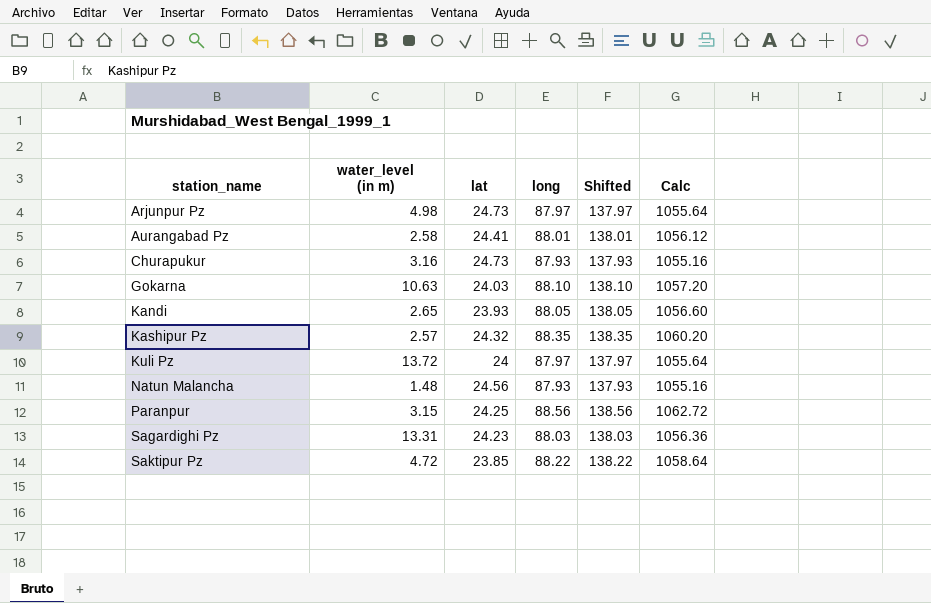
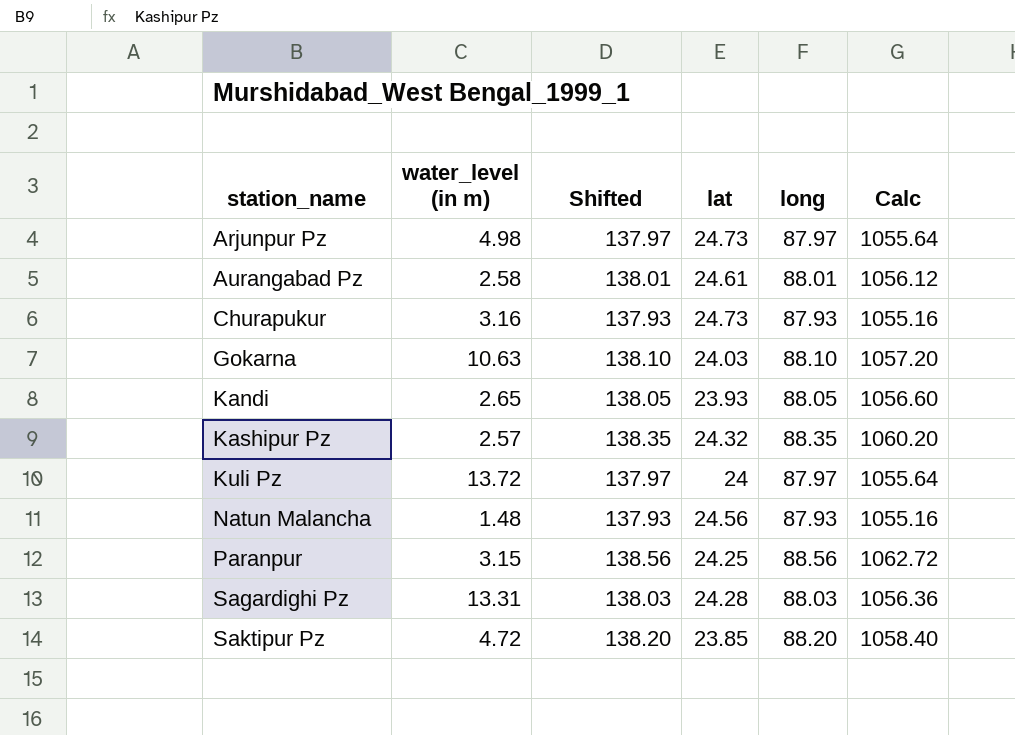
column Shifted | position: 5 -> 3
Aurangabad Pz | lat: 24.41 -> 24.61
Sagardighi Pz | lat: 24.23 -> 24.28
Saktipur Pz | Shifted: 138.22 -> 138.20
Saktipur Pz | long: 88.22 -> 88.20
Saktipur Pz | Calc: 1058.64 -> 1058.40

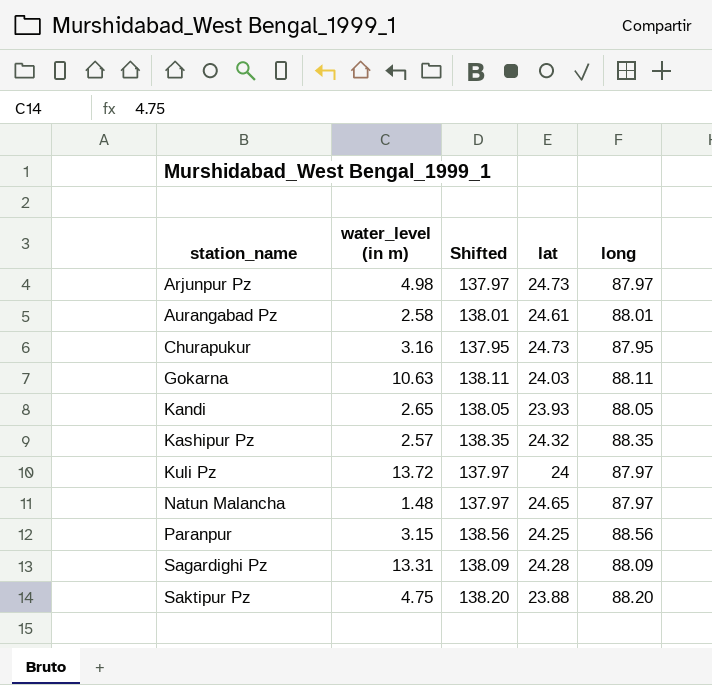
column Calc | formula: [long] * 12 -> none
Churapukur | Shifted: 137.93 -> 137.95
Churapukur | long: 87.93 -> 87.95
Gokarna | Shifted: 138.10 -> 138.11
Gokarna | long: 88.10 -> 88.11
Natun Malancha | Shifted: 137.93 -> 137.97
Natun Malancha | lat: 24.56 -> 24.65
Natun Malancha | long: 87.93 -> 87.97
Sagardighi Pz | Shifted: 138.03 -> 138.09
Sagardighi Pz | long: 88.03 -> 88.09
Saktipur Pz | water_level (in m): 4.72 -> 4.75
Saktipur Pz | lat: 23.85 -> 23.88

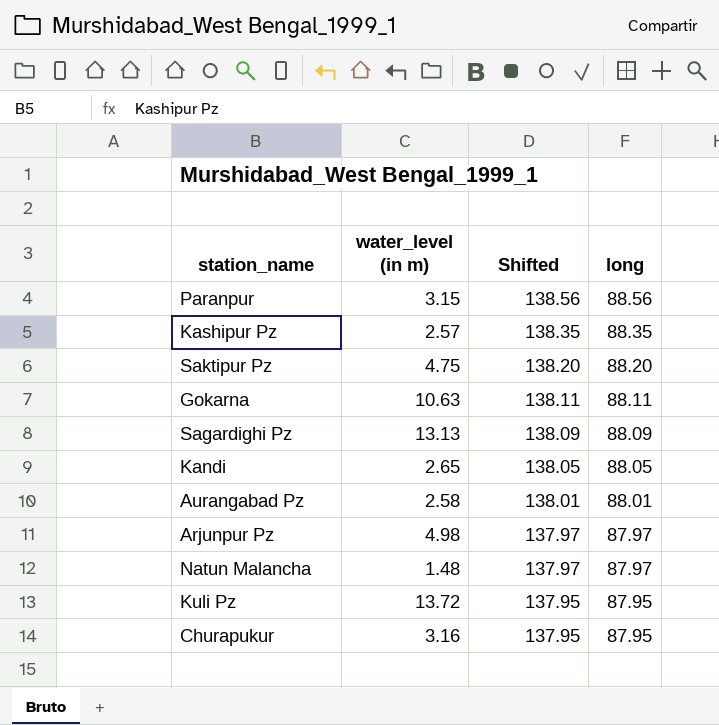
row order: station_name ascending -> Shifted descending
column lat | position: 4 -> none
Sagardighi Pz | water_level (in m): 13.31 -> 13.13
Kuli Pz | Shifted: 137.97 -> 137.95
Kuli Pz | long: 87.97 -> 87.95

